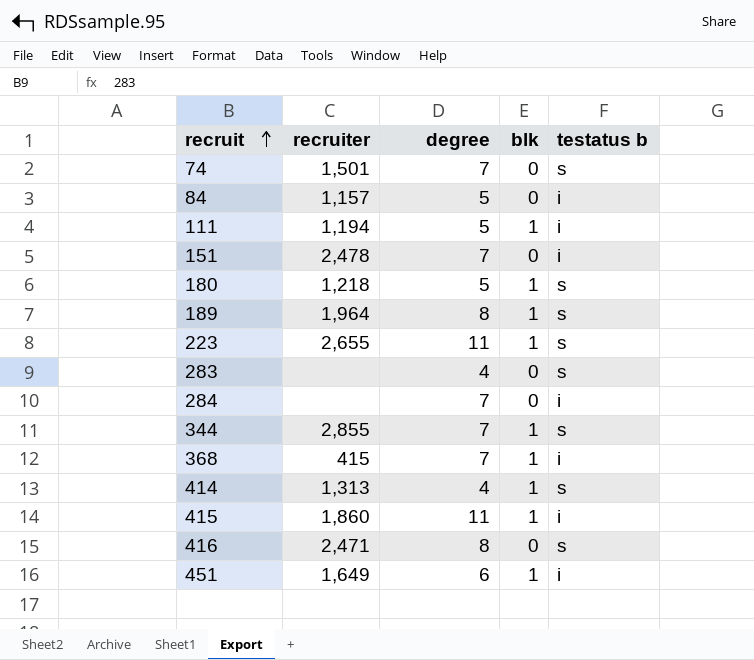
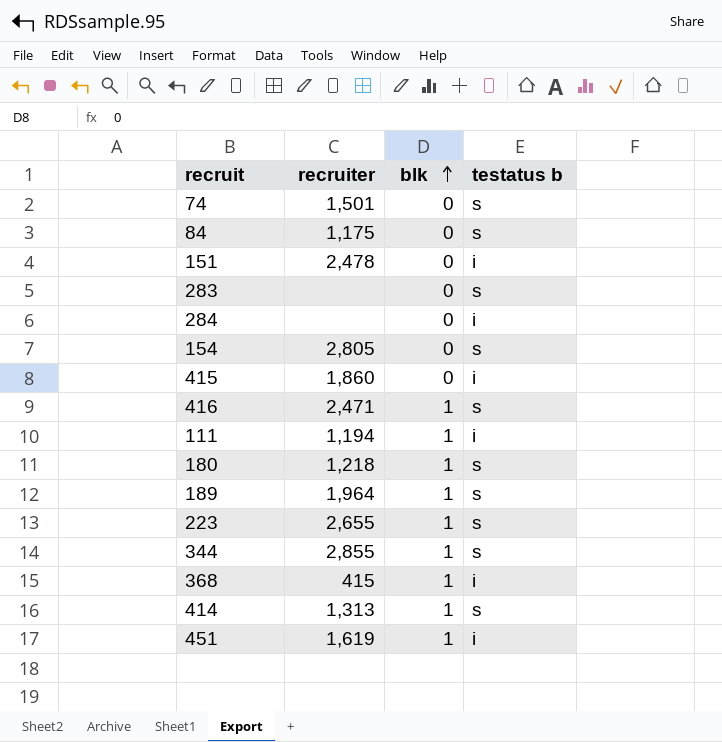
row order: recruit ascending -> blk ascending
column degree | position: 3 -> none
84 | recruiter: 1,157 -> 1,175
84 | testatus b: i -> s
row 154: none -> 2,805 | 0 | s
415 | blk: 1 -> 0
416 | blk: 0 -> 1
451 | recruiter: 1,649 -> 1,619

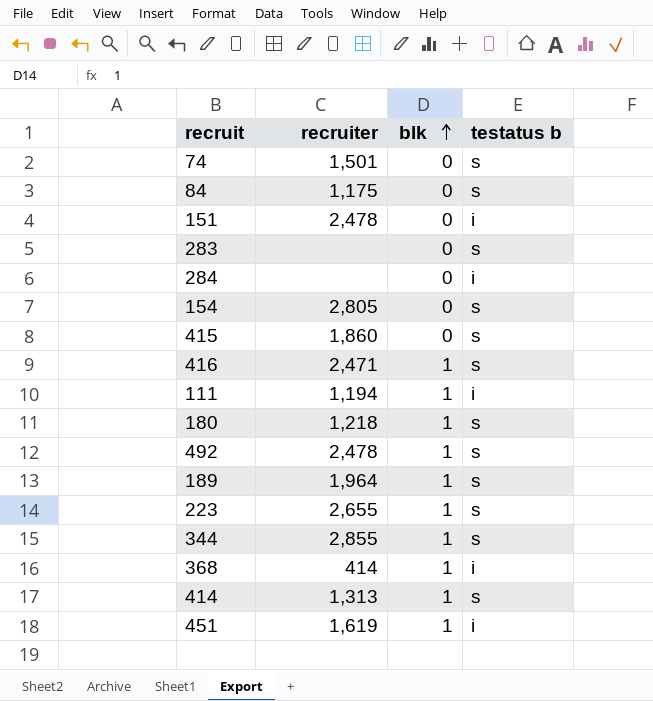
415 | testatus b: i -> s
row 492: none -> 2,478 | 1 | s
368 | recruiter: 415 -> 414

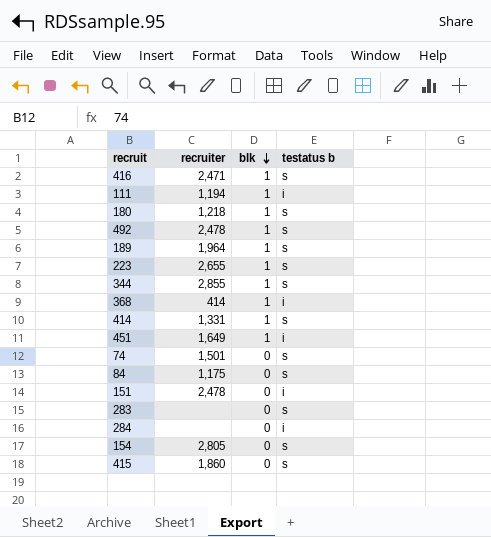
row order: blk ascending -> blk descending
414 | recruiter: 1,313 -> 1,331
451 | recruiter: 1,619 -> 1,649

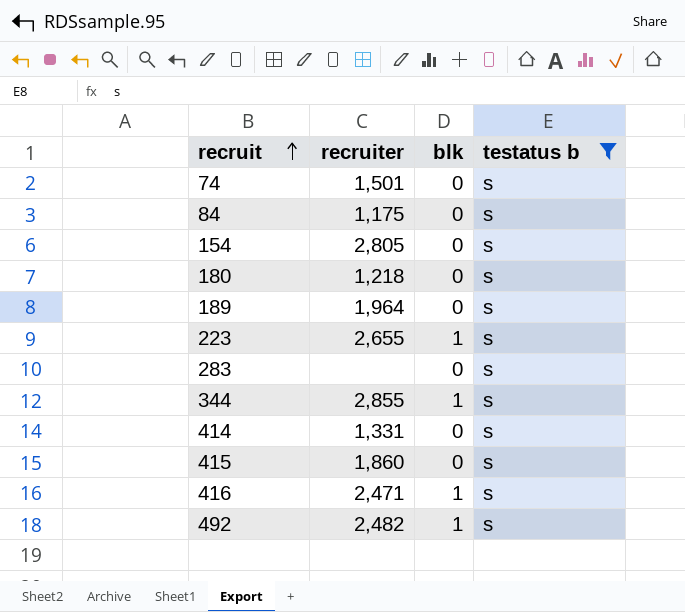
filter: none -> testatus b = s
row order: blk descending -> recruit ascending
180 | blk: 1 -> 0
189 | blk: 1 -> 0
414 | blk: 1 -> 0
492 | recruiter: 2,478 -> 2,482

